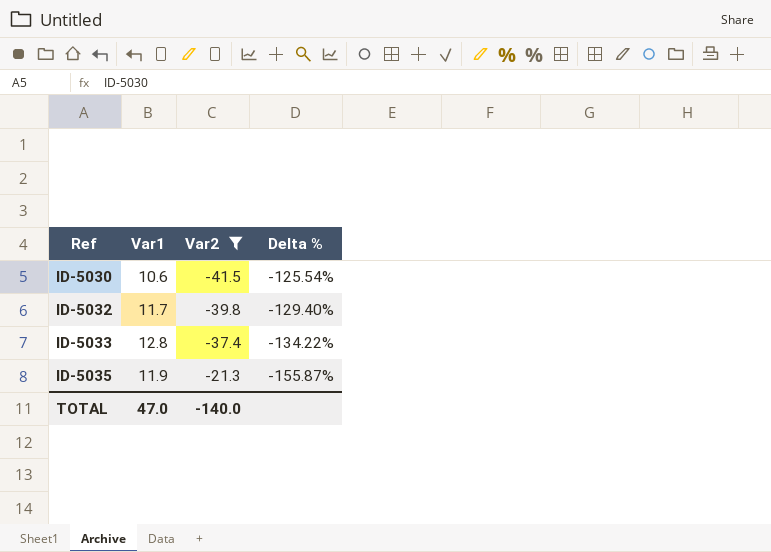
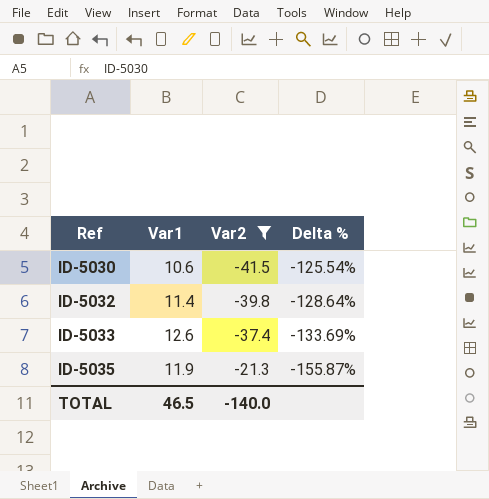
ID-5032 | Var1: 11.7 -> 11.4
ID-5032 | Delta %: -129.40% -> -128.64%
ID-5033 | Var1: 12.8 -> 12.6
ID-5033 | Delta %: -134.22% -> -133.69%
TOTAL | Var1: 47.0 -> 46.5

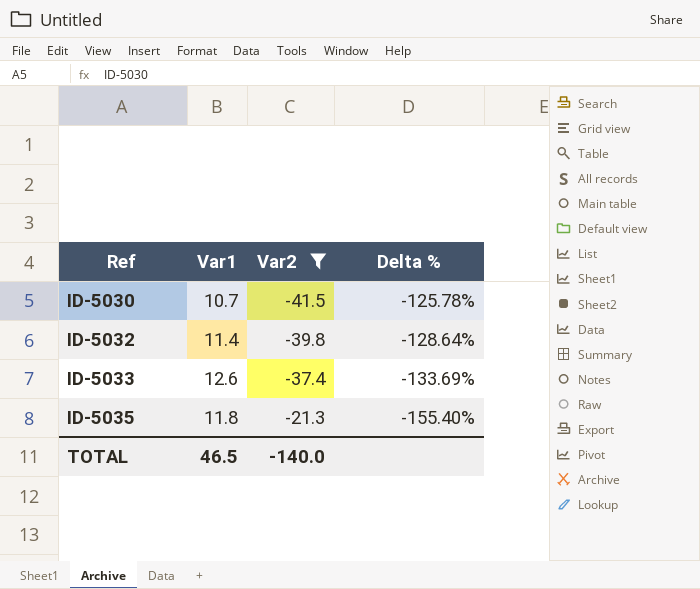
ID-5030 | Var1: 10.6 -> 10.7
ID-5030 | Delta %: -125.54% -> -125.78%
ID-5035 | Var1: 11.9 -> 11.8
ID-5035 | Delta %: -155.87% -> -155.40%

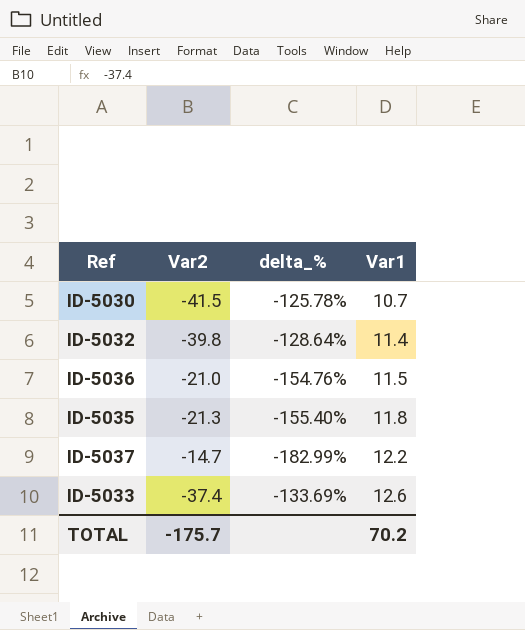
filter: Var2 <= -21.3 -> none
row order: Ref ascending -> Var1 ascending
column name: Delta % -> delta_%
column Var1 | position: 2 -> 4
TOTAL | Var2: -140.0 -> -175.7
TOTAL | Var1: 46.5 -> 70.2

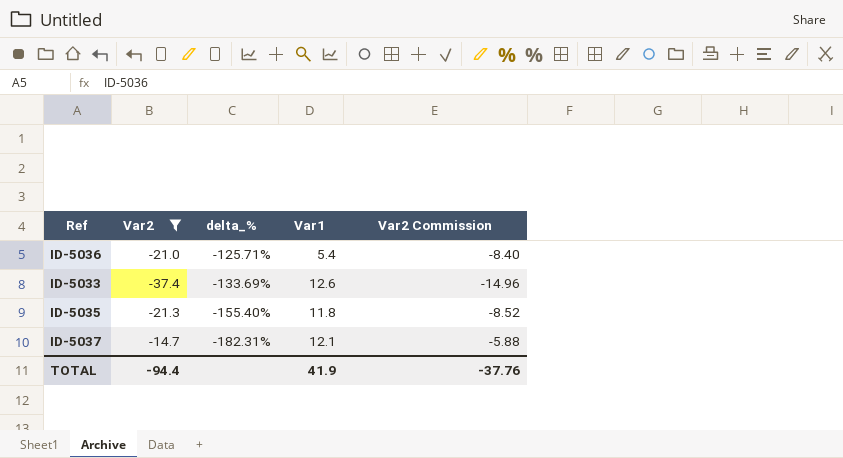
filter: none -> Var2 >= -37.4
row order: Var1 ascending -> delta_% descending
column Var2 Commission | formula: none -> [Var2] * 0.4
ID-5036 | delta_%: -154.76% -> -125.71%
ID-5036 | Var1: 11.5 -> 5.4
ID-5037 | delta_%: -182.99% -> -182.31%
ID-5037 | Var1: 12.2 -> 12.1
TOTAL | Var2: -175.7 -> -94.4
TOTAL | Var1: 70.2 -> 41.9

